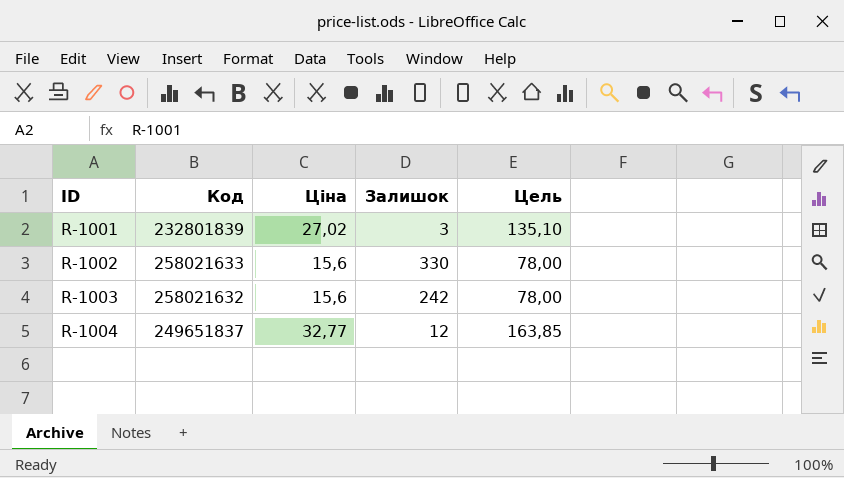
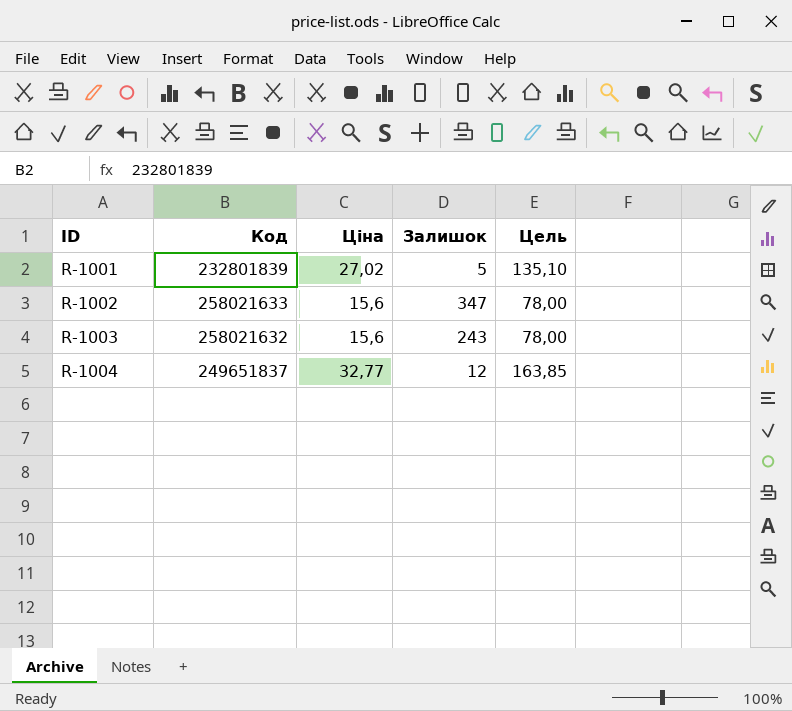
R-1001 | Залишок: 3 -> 5
R-1002 | Залишок: 330 -> 347
R-1003 | Залишок: 242 -> 243

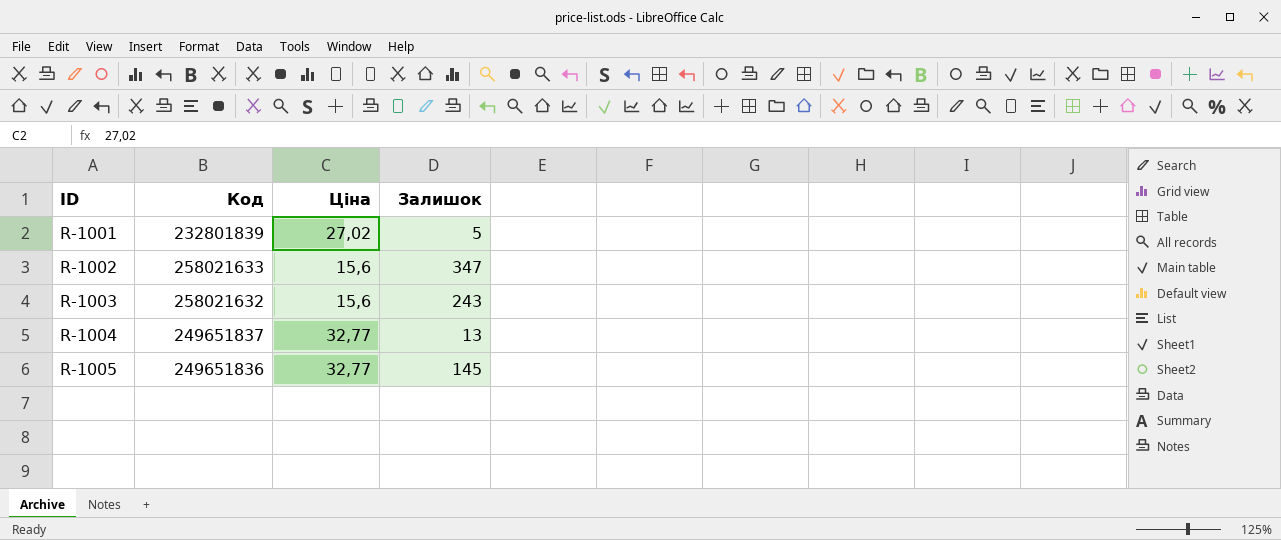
column Цель | formula: [Ціна] * 5 -> none
R-1004 | Залишок: 12 -> 13
row R-1005: none -> 249651836 | 32,77 | 145

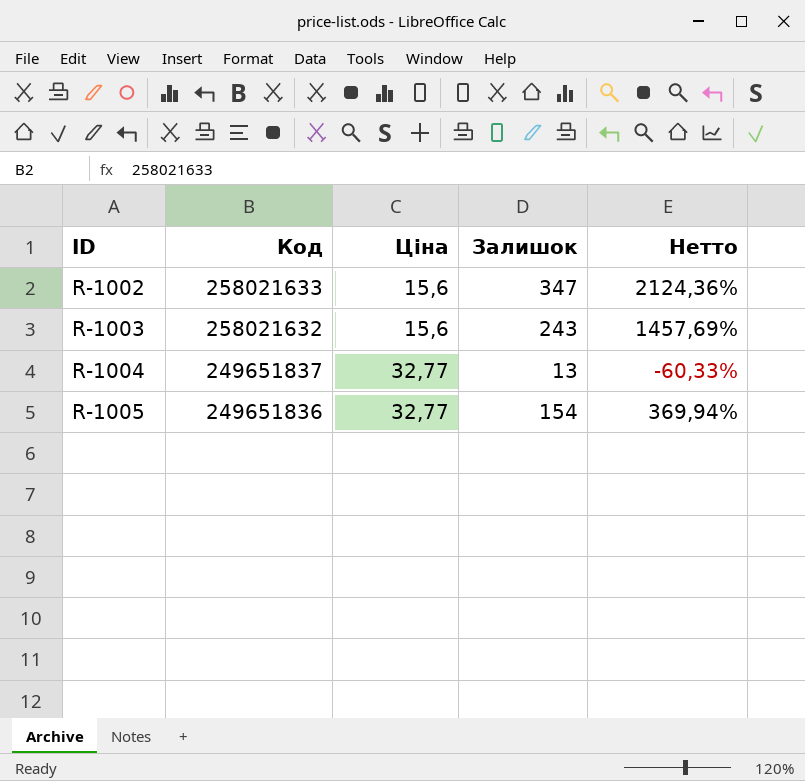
column Нетто | formula: none -> ([Залишок] - [Ціна]) / [Ціна]
row R-1001: 232801839 | 27,02 | 5 -> none
R-1005 | Залишок: 145 -> 154

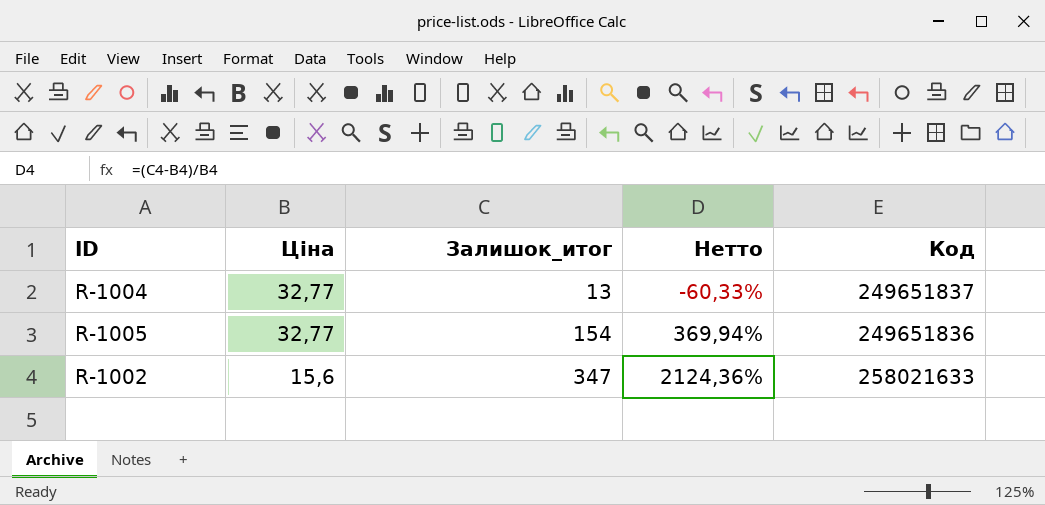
row order: ID ascending -> Ціна descending
column name: Залишок -> Залишок_итог
column Код | position: 2 -> 5
row R-1003: 258021632 | 15,6 | 243 | 1457,69% -> none

